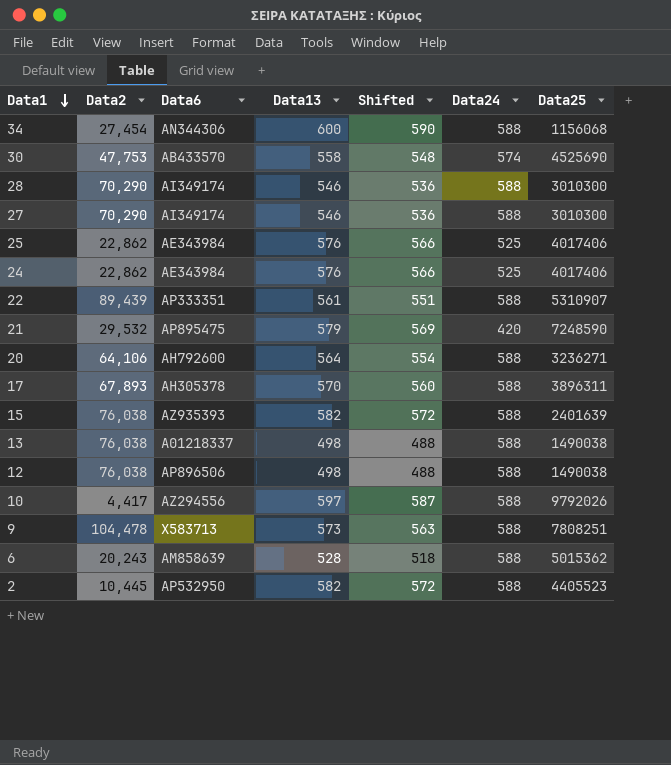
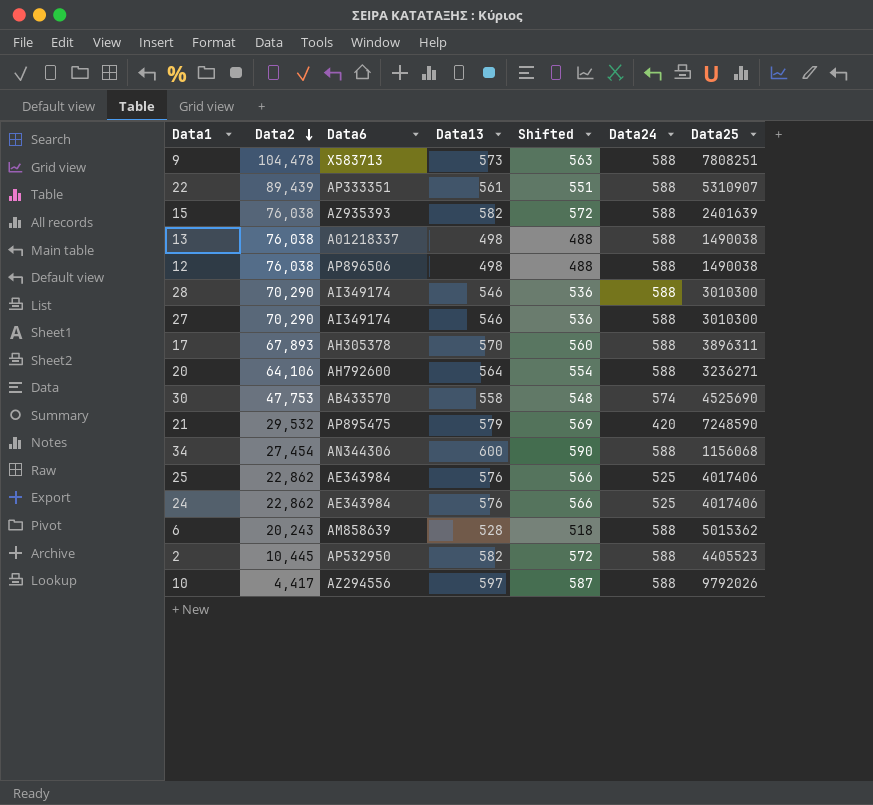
row order: Data1 descending -> Data2 descending

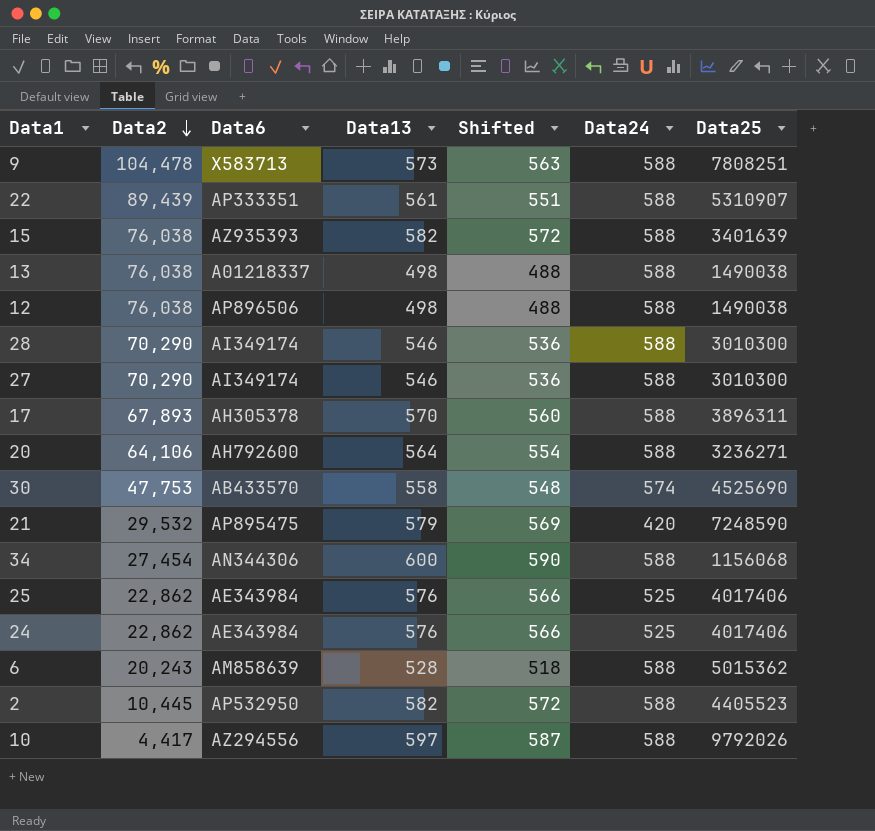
15 | Data25: 2401639 -> 3401639

